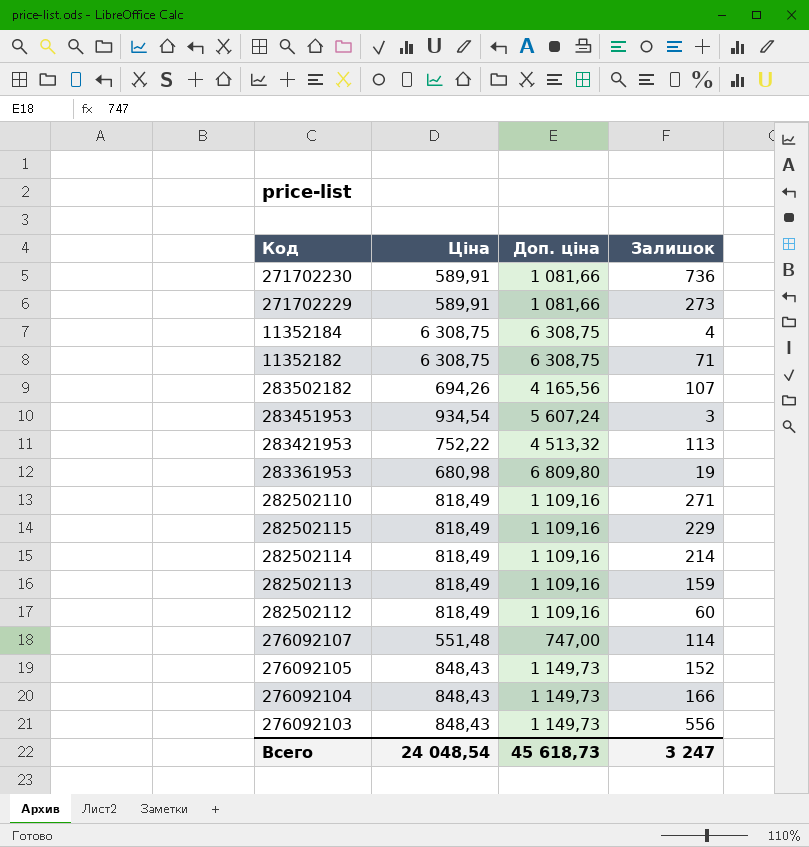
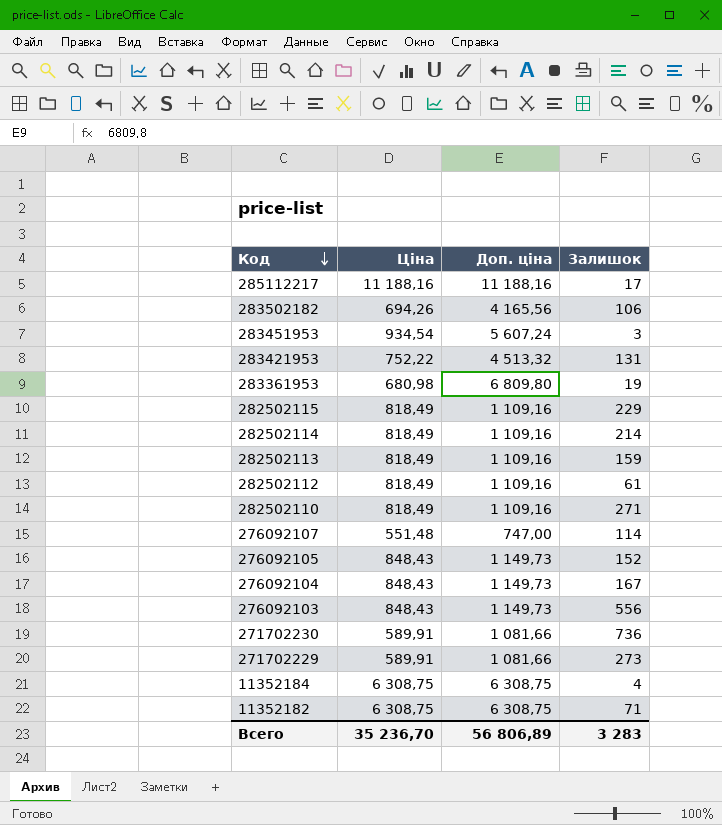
row order: none -> Код descending
row 285112217: none -> 11 188,16 | 11 188,16 | 17
283502182 | Залишок: 107 -> 106
283421953 | Залишок: 113 -> 131
282502112 | Залишок: 60 -> 61
276092104 | Залишок: 166 -> 167
Всего | Ціна: 24 048,54 -> 35 236,70
Всего | Доп. ціна: 45 618,73 -> 56 806,89
Всего | Залишок: 3 247 -> 3 283

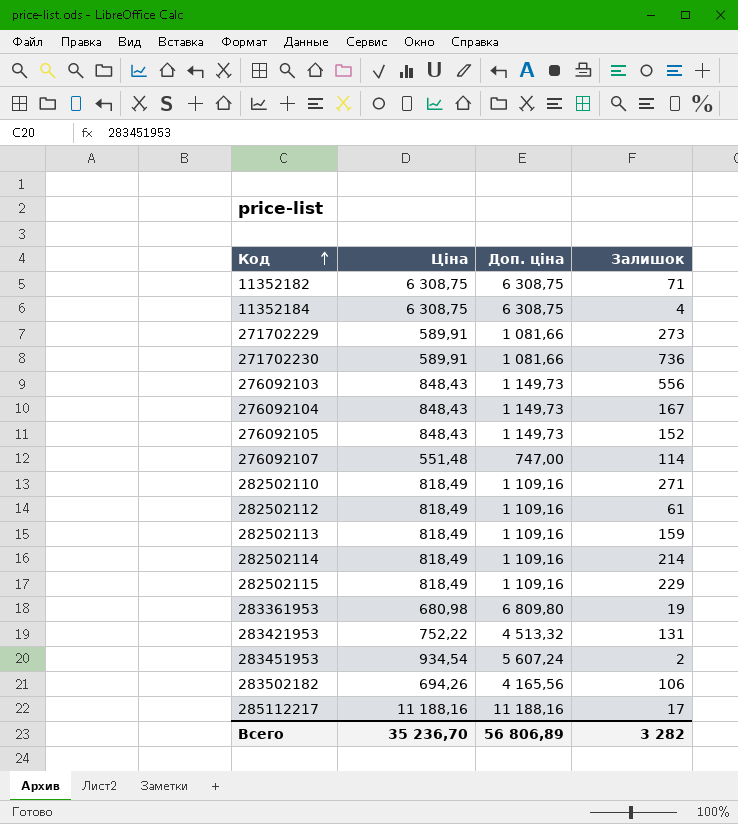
row order: Код descending -> Код ascending
283451953 | Залишок: 3 -> 2
Всего | Залишок: 3 283 -> 3 282

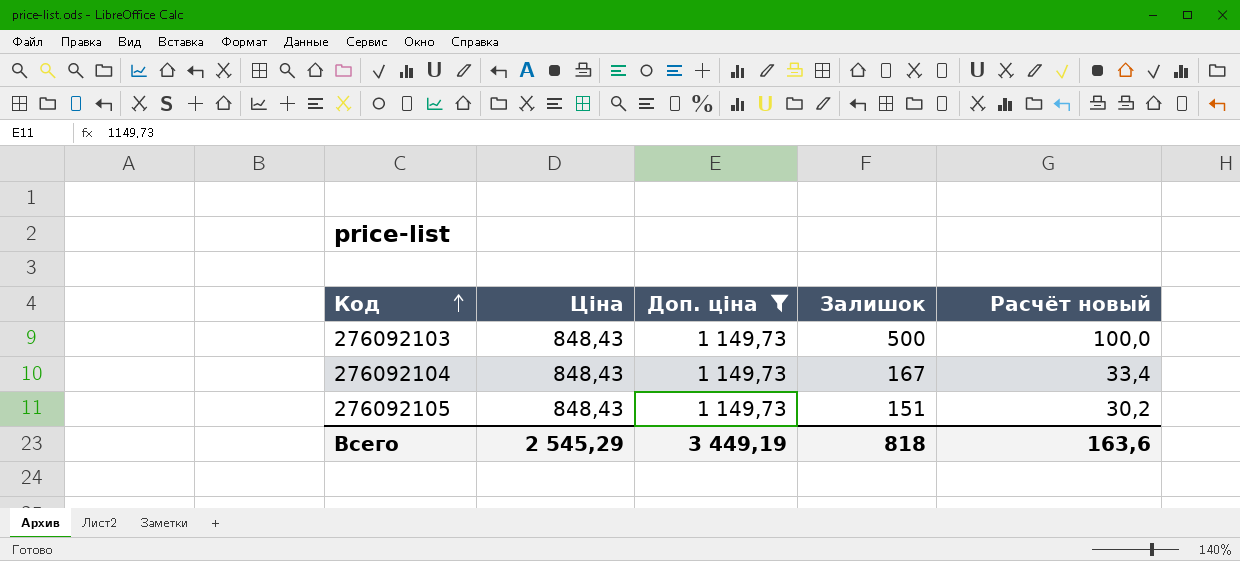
filter: none -> Доп. ціна = 1 149,73
column Расчёт новый | formula: none -> [Залишок] * 0,2
276092103 | Залишок: 556 -> 500
276092105 | Залишок: 152 -> 151
Всего | Ціна: 35 236,70 -> 2 545,29
Всего | Доп. ціна: 56 806,89 -> 3 449,19
Всего | Залишок: 3 282 -> 818

